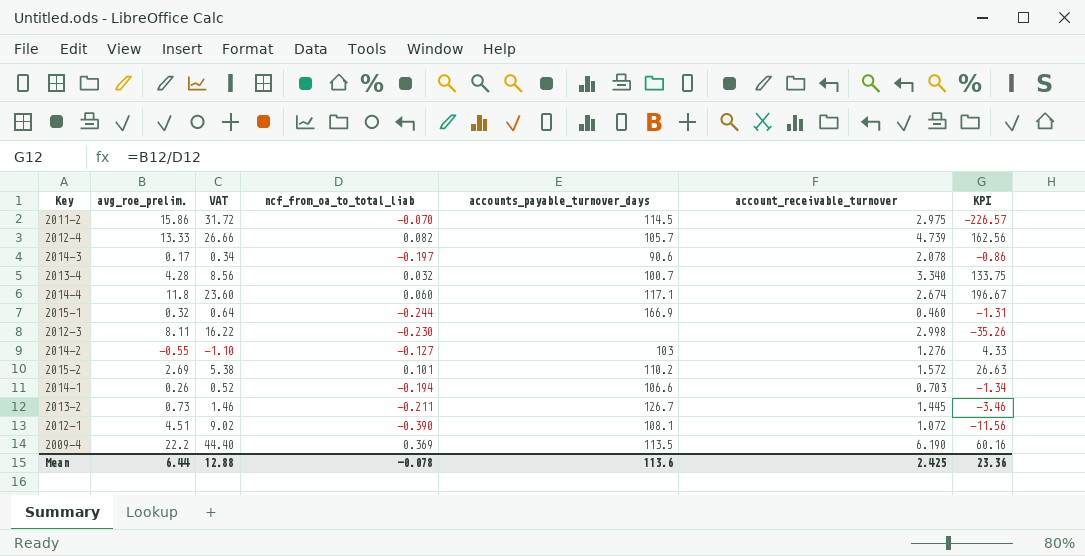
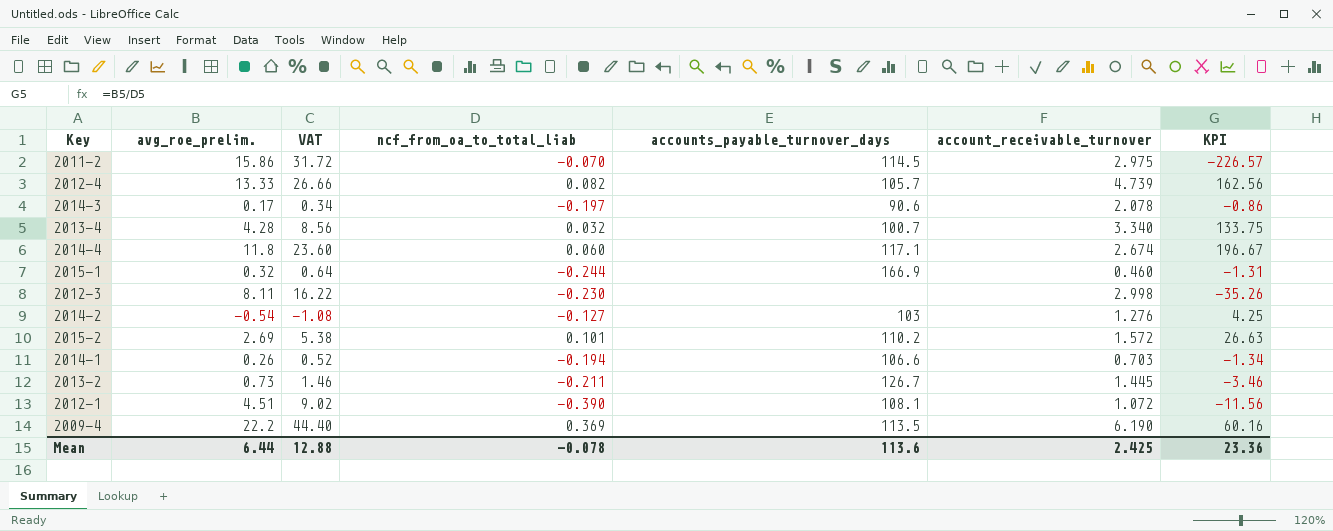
2014-2 | avg_roe_prelim.: -0.55 -> -0.54
2014-2 | VAT: -1.10 -> -1.08
2014-2 | KPI: 4.33 -> 4.25

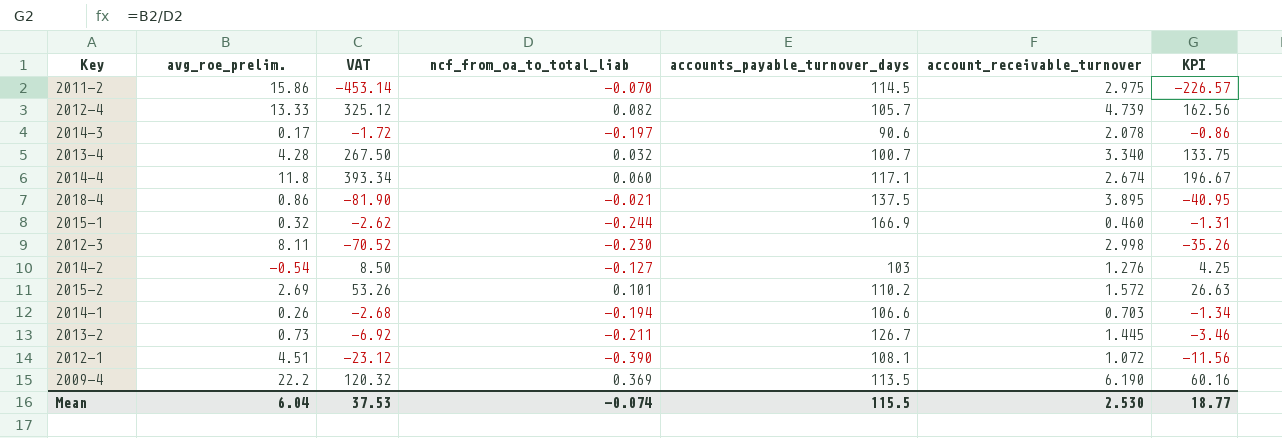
column VAT | formula: [avg_roe_prelim.] * 2 -> [KPI] * 2
row 2018-4: none -> 0.86 | -81.90 | -0.021 | 137.5 | 3.895 | -40.95
Mean | avg_roe_prelim.: 6.44 -> 6.04
Mean | VAT: 12.88 -> 37.53
Mean | ncf_from_oa_to_total_liab: -0.078 -> -0.074
Mean | accounts_payable_turnover_days: 113.6 -> 115.5
Mean | account_receivable_turnover: 2.425 -> 2.530
Mean | KPI: 23.36 -> 18.77

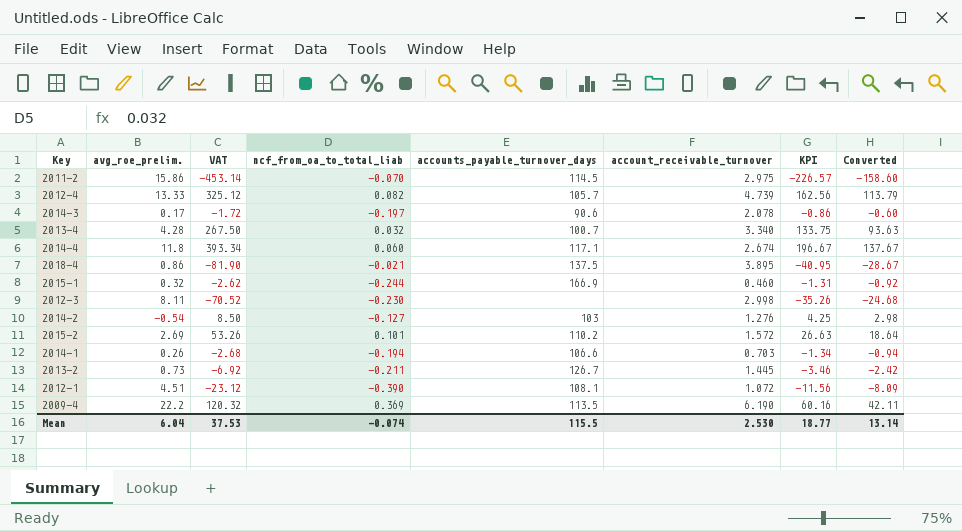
column Converted | formula: none -> [KPI] * 0.7

